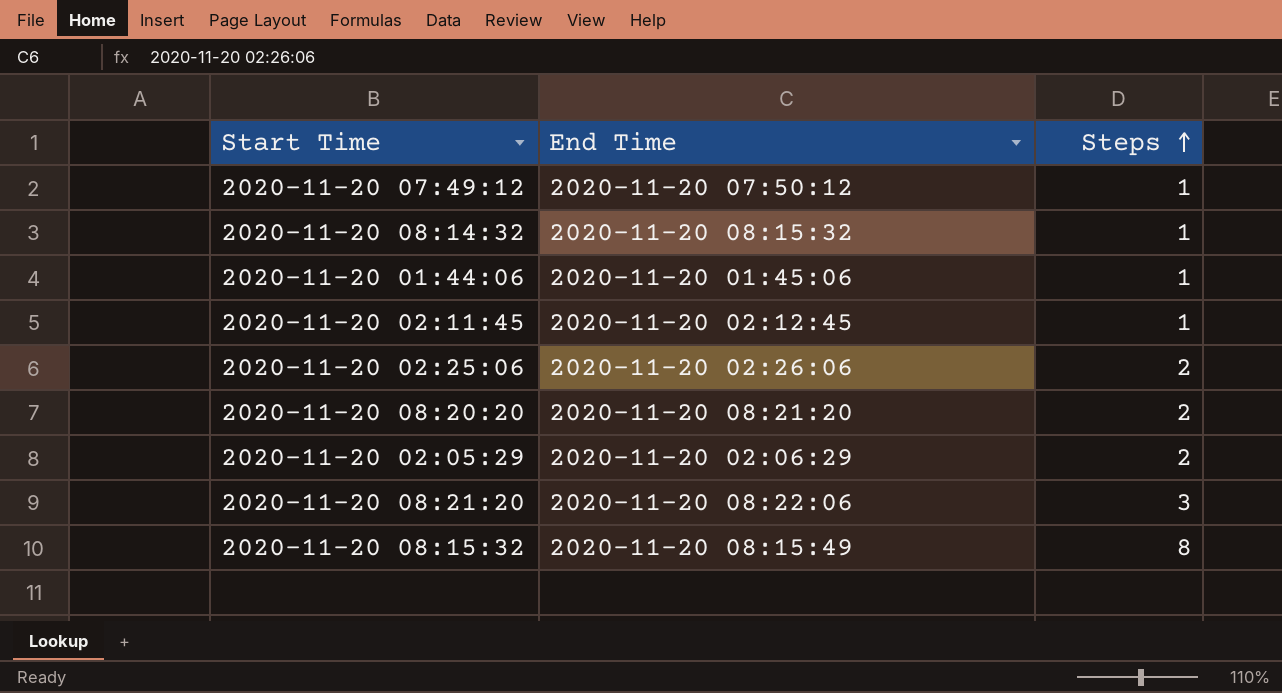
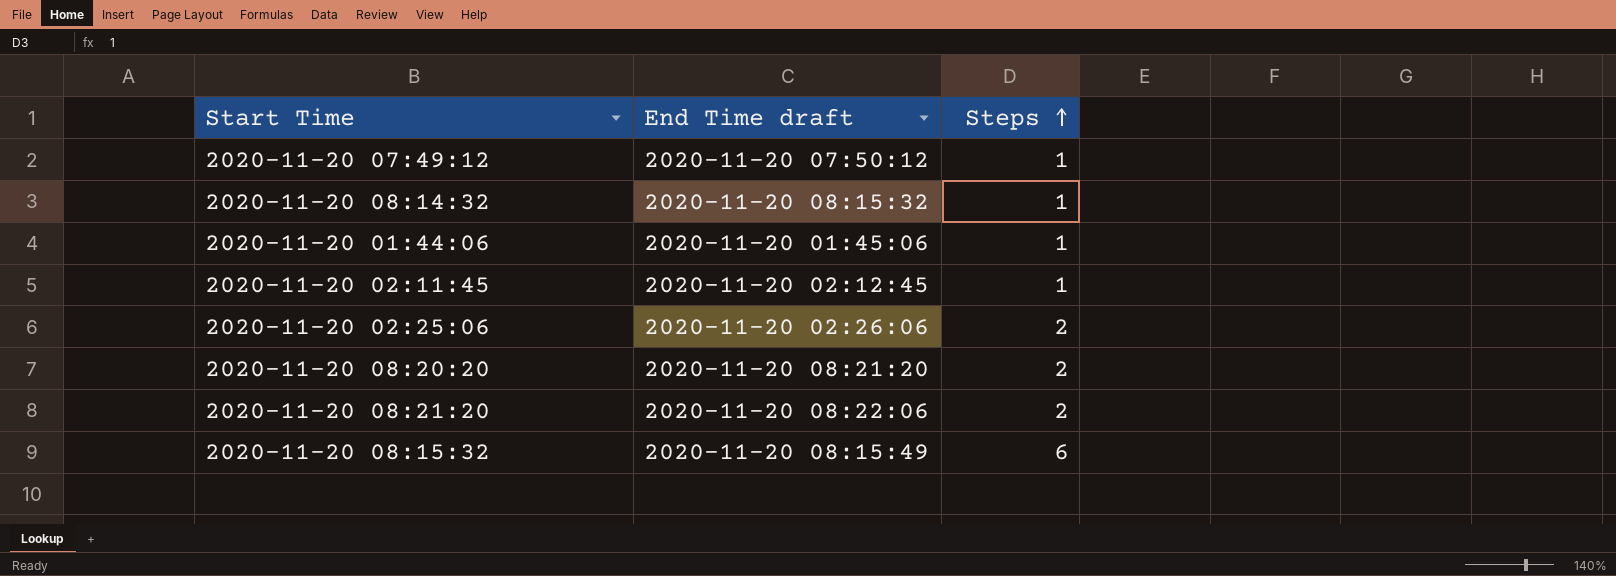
column name: End Time -> End Time draft
row 2020-11-20 02:05:29: 2020-11-20 02:06:29 | 2 -> none
2020-11-20 08:21:20 | Steps: 3 -> 2
2020-11-20 08:15:32 | Steps: 8 -> 6

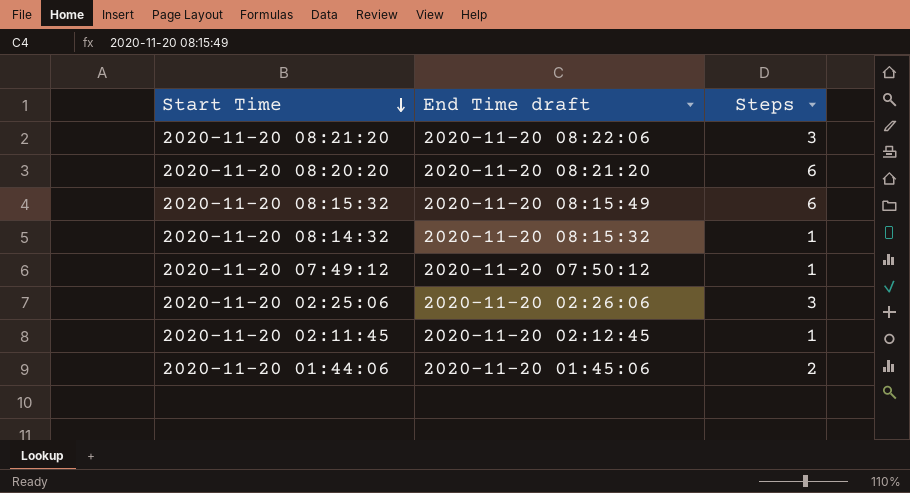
row order: Steps ascending -> Start Time descending
2020-11-20 08:21:20 | Steps: 2 -> 3
2020-11-20 08:20:20 | Steps: 2 -> 6
2020-11-20 02:25:06 | Steps: 2 -> 3
2020-11-20 01:44:06 | Steps: 1 -> 2

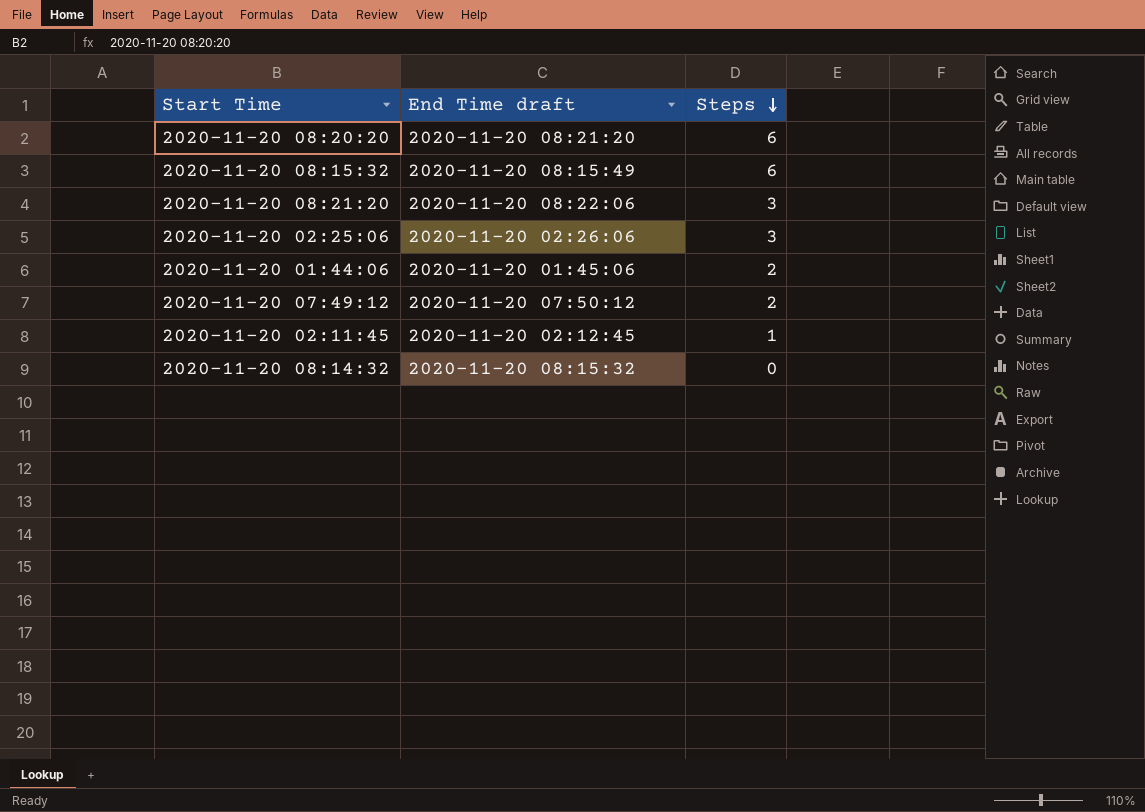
row order: Start Time descending -> Steps descending
2020-11-20 07:49:12 | Steps: 1 -> 2
2020-11-20 08:14:32 | Steps: 1 -> 0

